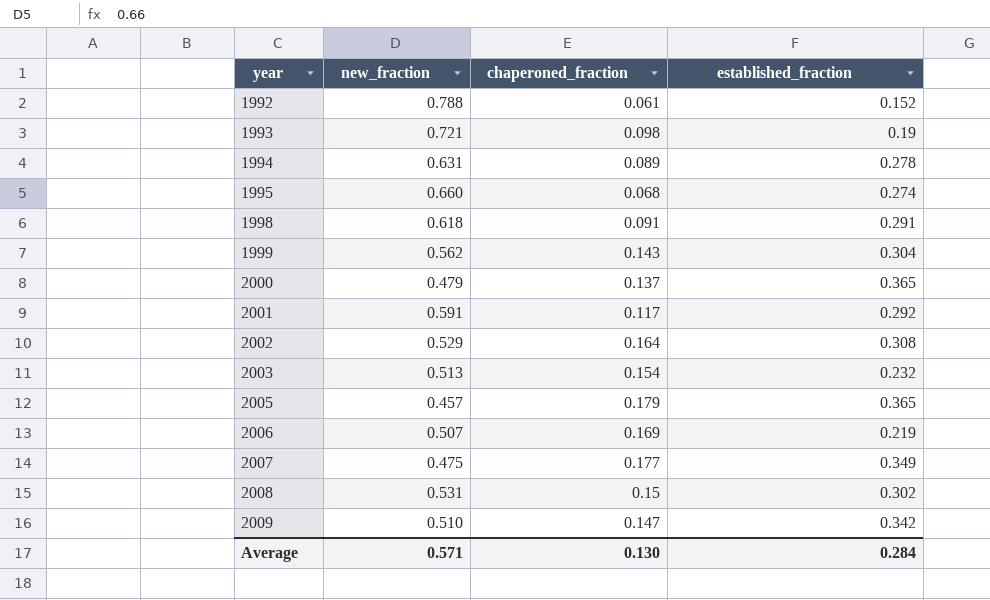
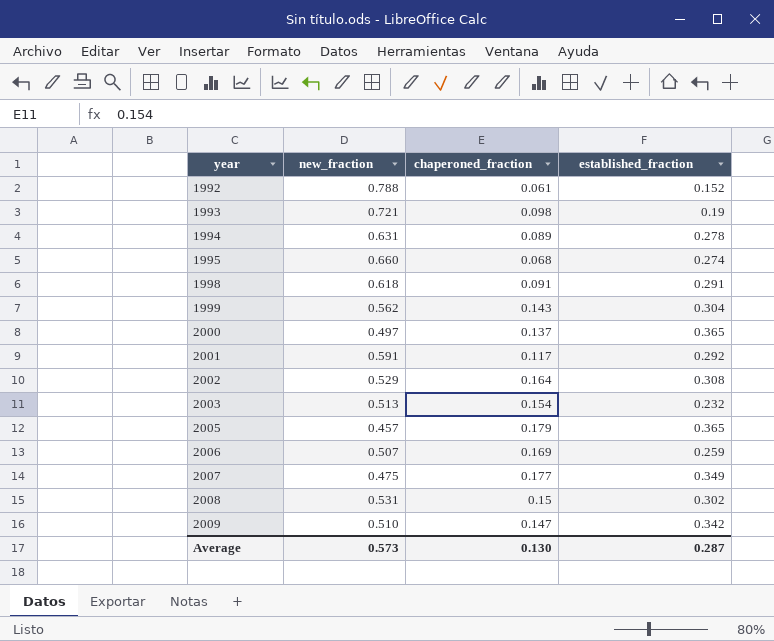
2000 | new_fraction: 0.479 -> 0.497
2006 | established_fraction: 0.219 -> 0.259
Average | new_fraction: 0.571 -> 0.573
Average | established_fraction: 0.284 -> 0.287

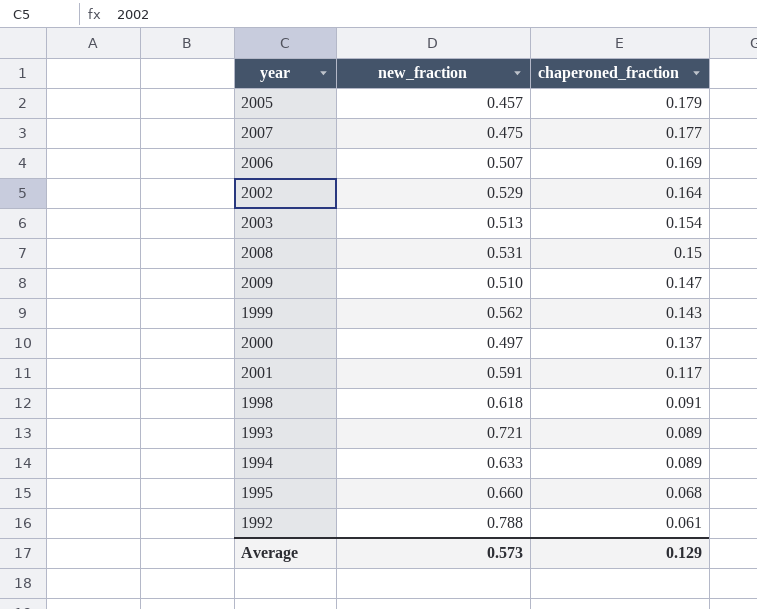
row order: year ascending -> chaperoned_fraction descending
column established_fraction | position: 4 -> none
1993 | chaperoned_fraction: 0.098 -> 0.089
1994 | new_fraction: 0.631 -> 0.633
Average | chaperoned_fraction: 0.130 -> 0.129

